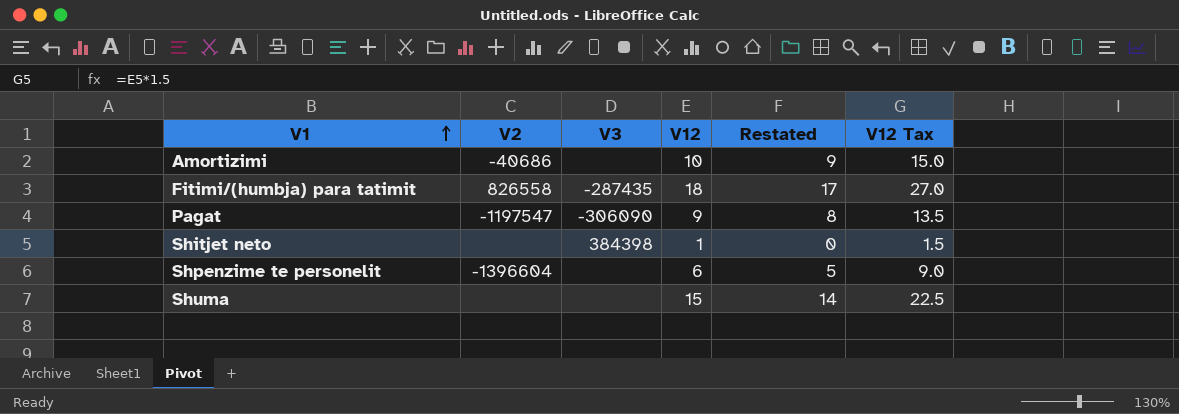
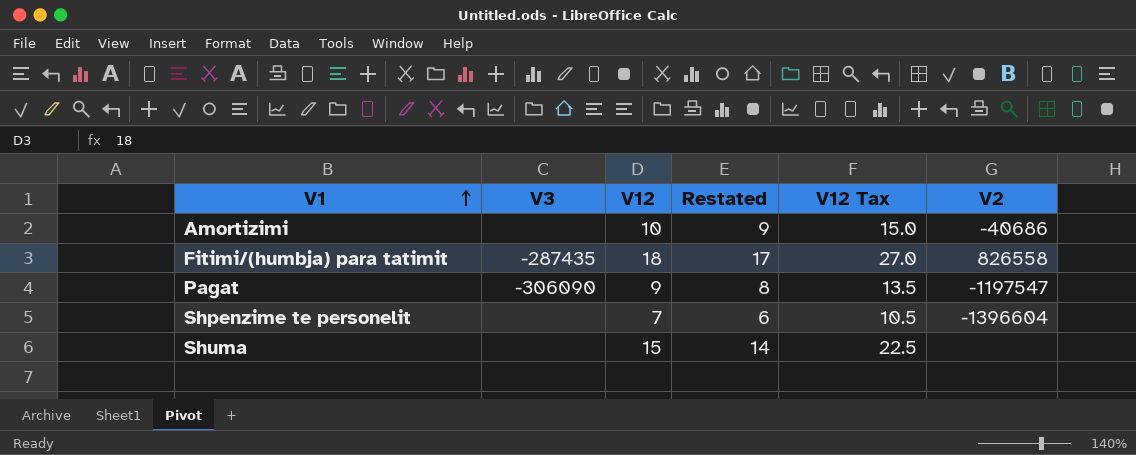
column V2 | position: 2 -> 6
row Shitjet neto: none | 384398 | 1 | 0 | 1.5 -> none
Shpenzime te personelit | V12: 6 -> 7
Shpenzime te personelit | Restated: 5 -> 6
Shpenzime te personelit | V12 Tax: 9.0 -> 10.5

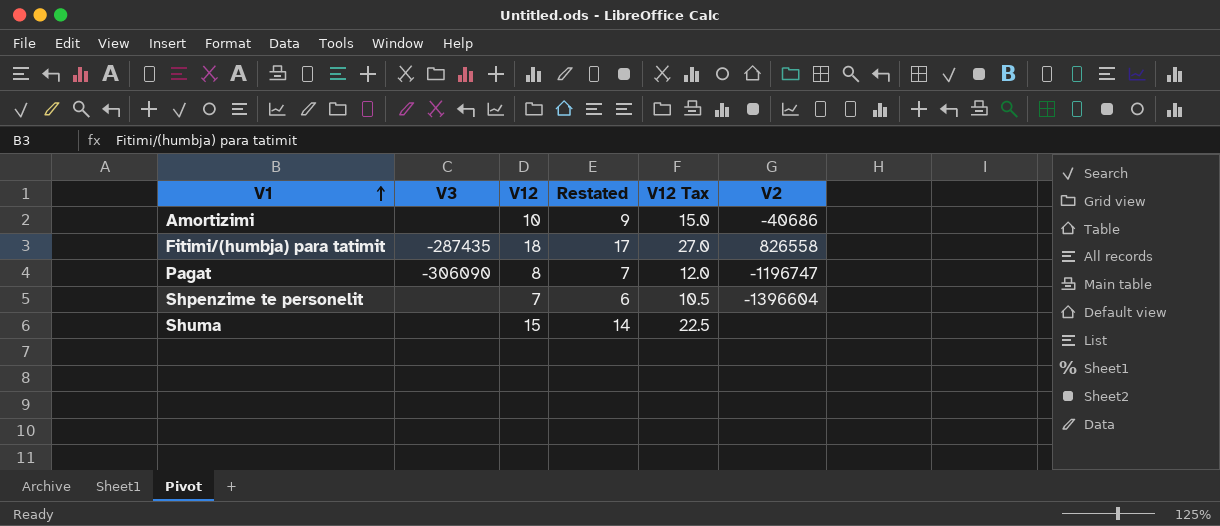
Pagat | V12: 9 -> 8
Pagat | Restated: 8 -> 7
Pagat | V12 Tax: 13.5 -> 12.0
Pagat | V2: -1197547 -> -1196747

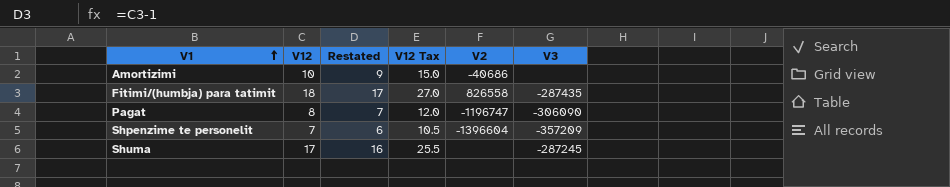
column V3 | position: 2 -> 6
Shpenzime te personelit | V3: none -> -357209
Shuma | V12: 15 -> 17
Shuma | Restated: 14 -> 16
Shuma | V12 Tax: 22.5 -> 25.5
Shuma | V3: none -> -287245

